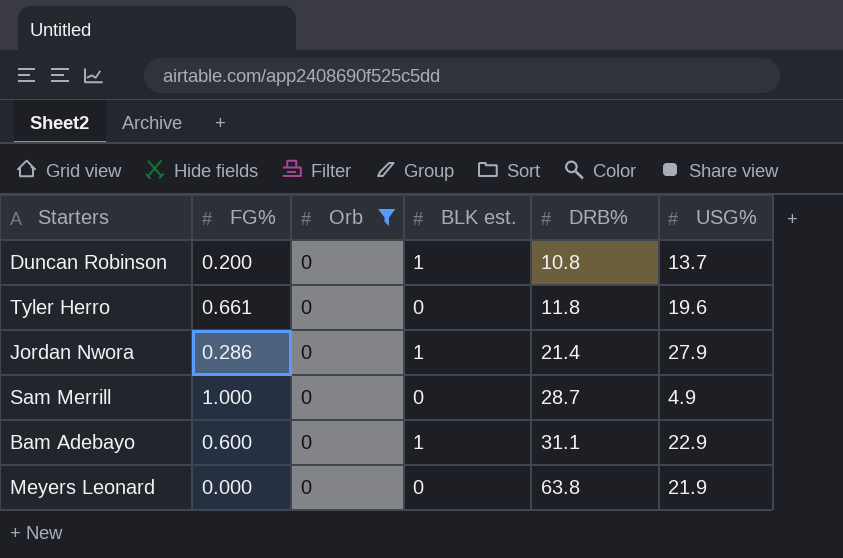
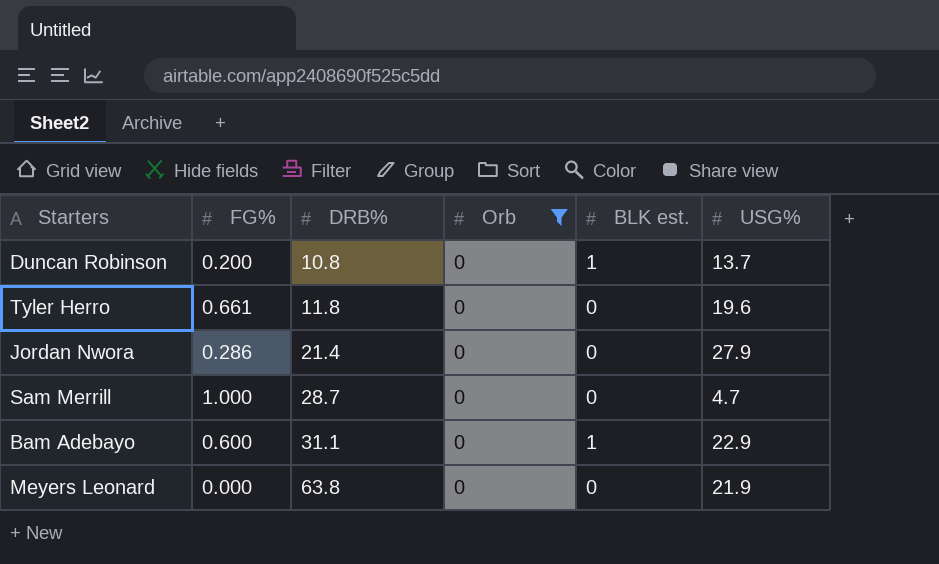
column DRB% | position: 5 -> 3
Jordan Nwora | BLK est.: 1 -> 0
Sam Merrill | USG%: 4.9 -> 4.7

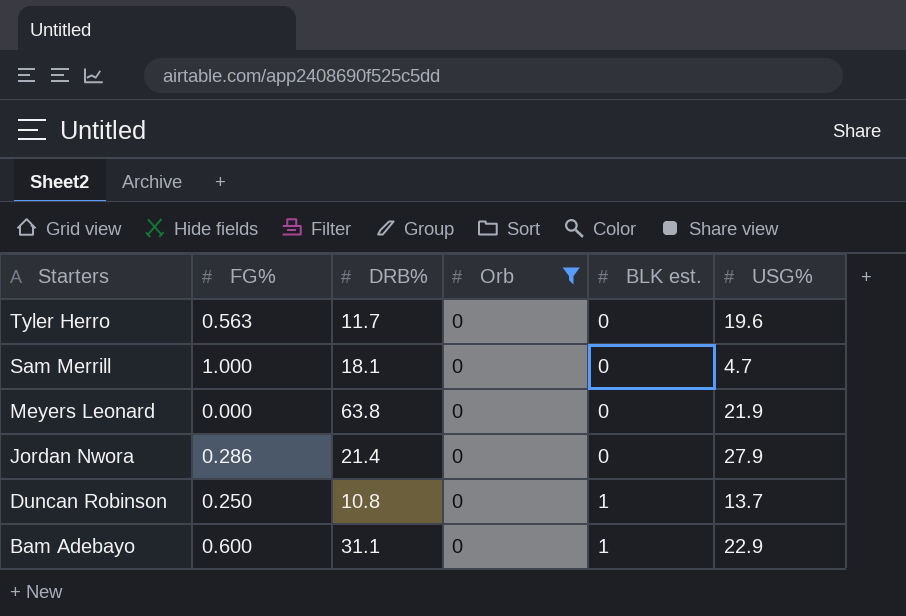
row order: DRB% ascending -> Starters descending
Tyler Herro | FG%: 0.661 -> 0.563
Tyler Herro | DRB%: 11.8 -> 11.7
Sam Merrill | DRB%: 28.7 -> 18.1
Duncan Robinson | FG%: 0.200 -> 0.250

